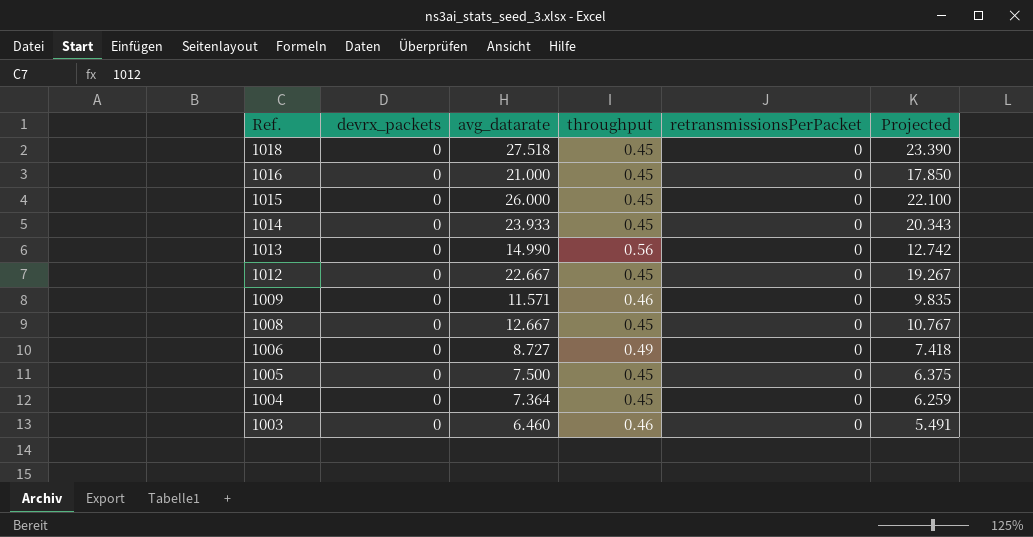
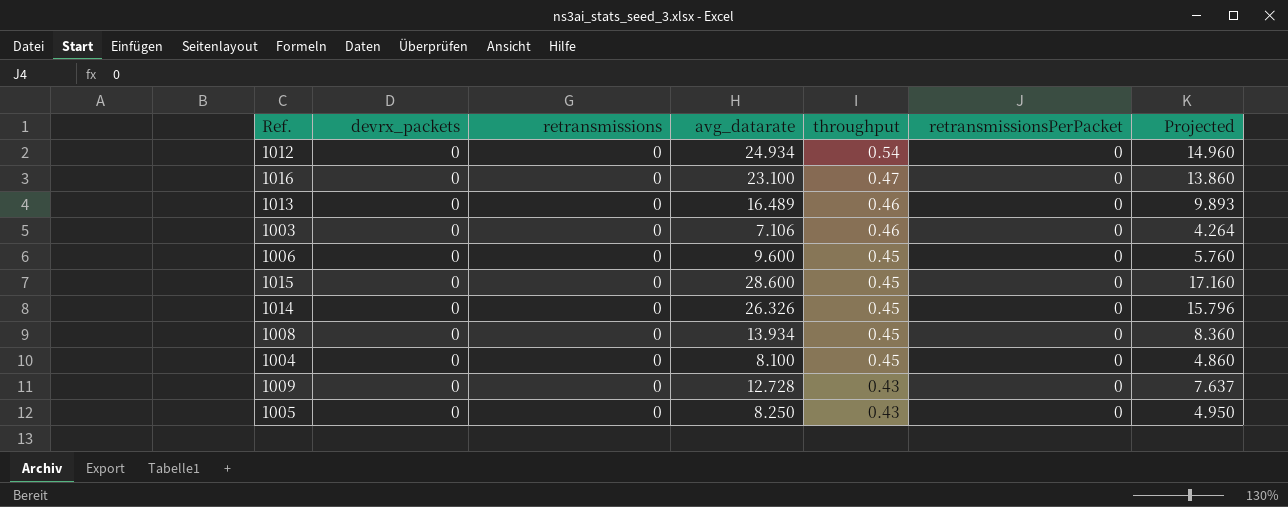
row order: Ref. descending -> throughput descending
column retransmissions | position: none -> 3
column Projected | formula: [avg_datarate] * 0.85 -> [avg_datarate] * 0.6
row 1018: 0 | 27.518 | 0.45 | 0 | 23.390 -> none
1012 | avg_datarate: 22.667 -> 24.934
1012 | throughput: 0.45 -> 0.54
1016 | avg_datarate: 21.000 -> 23.100
1016 | throughput: 0.45 -> 0.47
1013 | avg_datarate: 14.990 -> 16.489
1013 | throughput: 0.56 -> 0.46
1003 | avg_datarate: 6.460 -> 7.106
1006 | avg_datarate: 8.727 -> 9.600
1006 | throughput: 0.49 -> 0.45
1015 | avg_datarate: 26.000 -> 28.600
1014 | avg_datarate: 23.933 -> 26.326
1008 | avg_datarate: 12.667 -> 13.934
1004 | avg_datarate: 7.364 -> 8.100
1009 | avg_datarate: 11.571 -> 12.728
1009 | throughput: 0.46 -> 0.43
1005 | avg_datarate: 7.500 -> 8.250
1005 | throughput: 0.45 -> 0.43

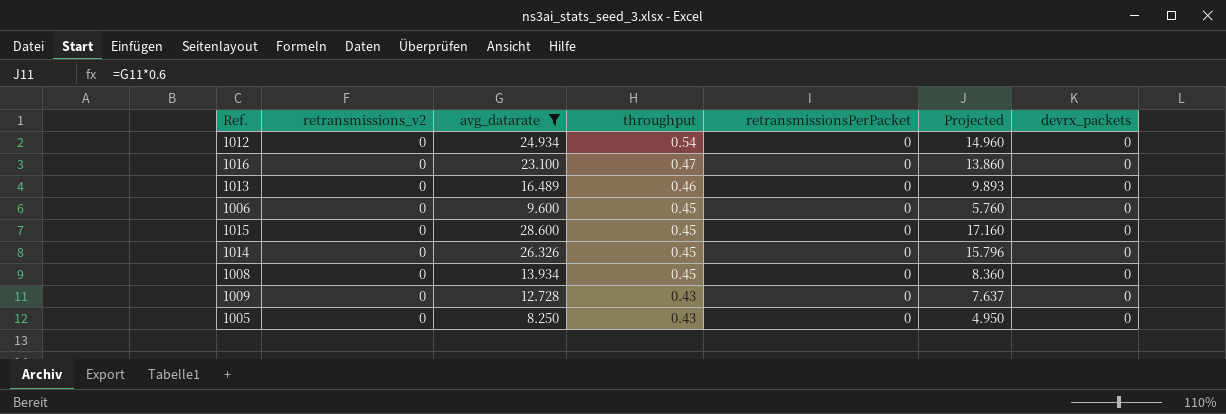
filter: none -> avg_datarate >= 8.250
column name: retransmissions -> retransmissions_v2
column devrx_packets | position: 2 -> 7

